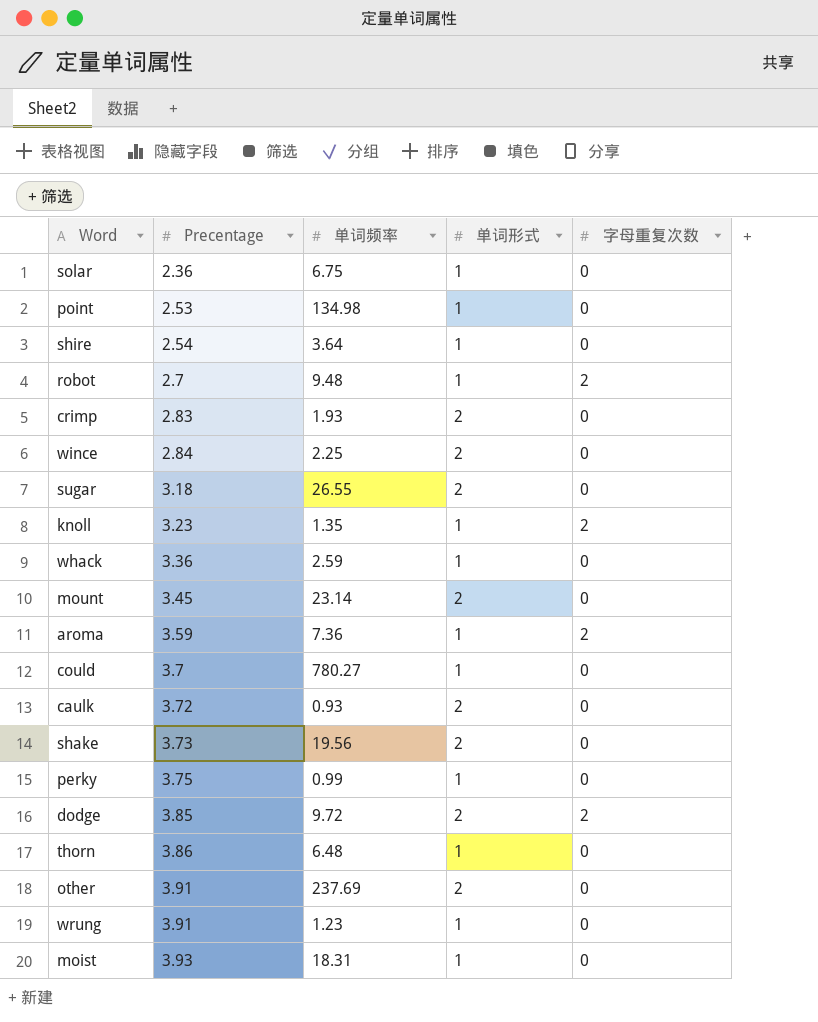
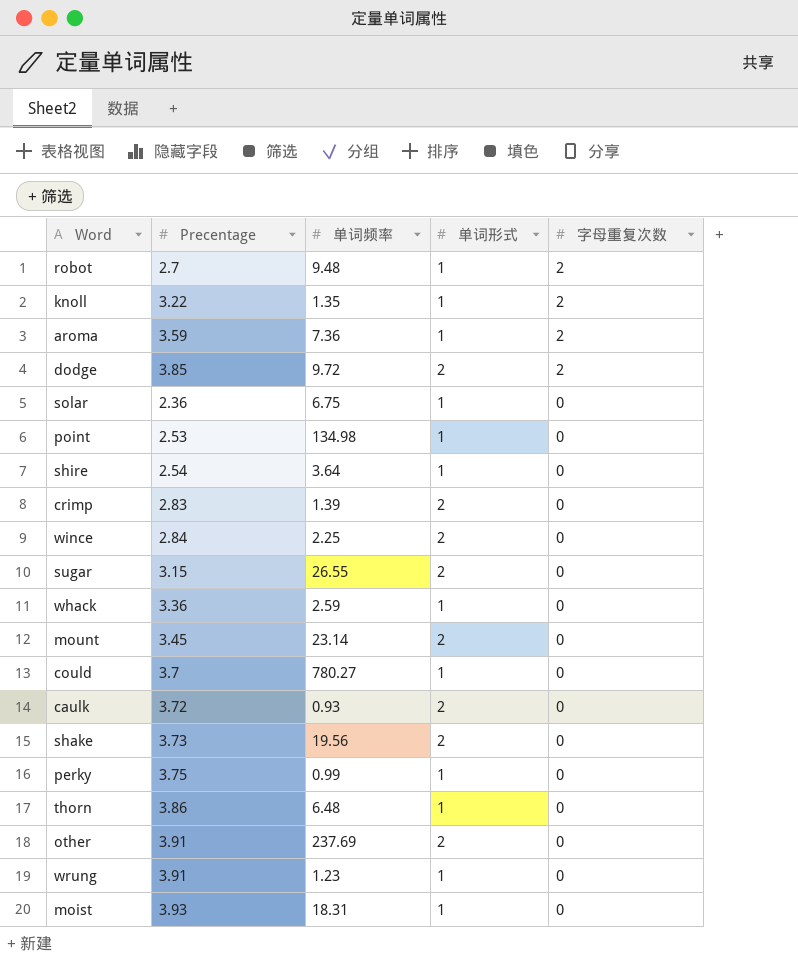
row order: Precentage ascending -> 字母重复次数 descending
knoll | Precentage: 3.23 -> 3.22
crimp | 单词频率: 1.93 -> 1.39
sugar | Precentage: 3.18 -> 3.15

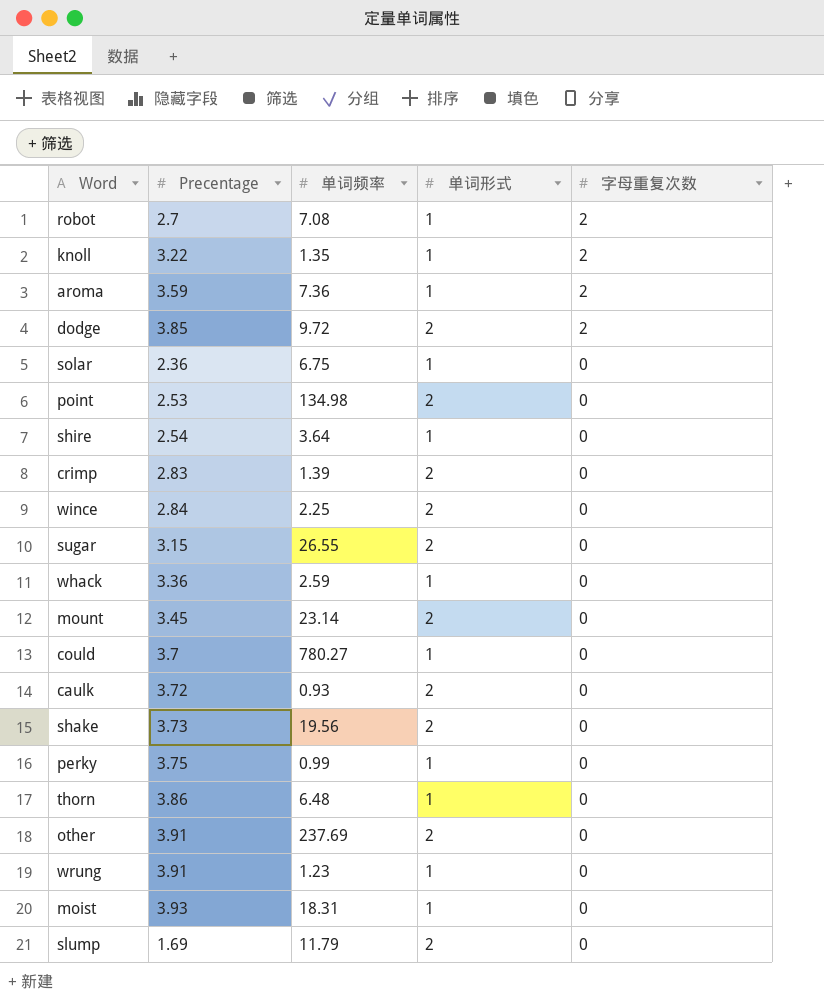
robot | 单词频率: 9.48 -> 7.08
point | 单词形式: 1 -> 2
row slump: none -> 1.69 | 11.79 | 2 | 0

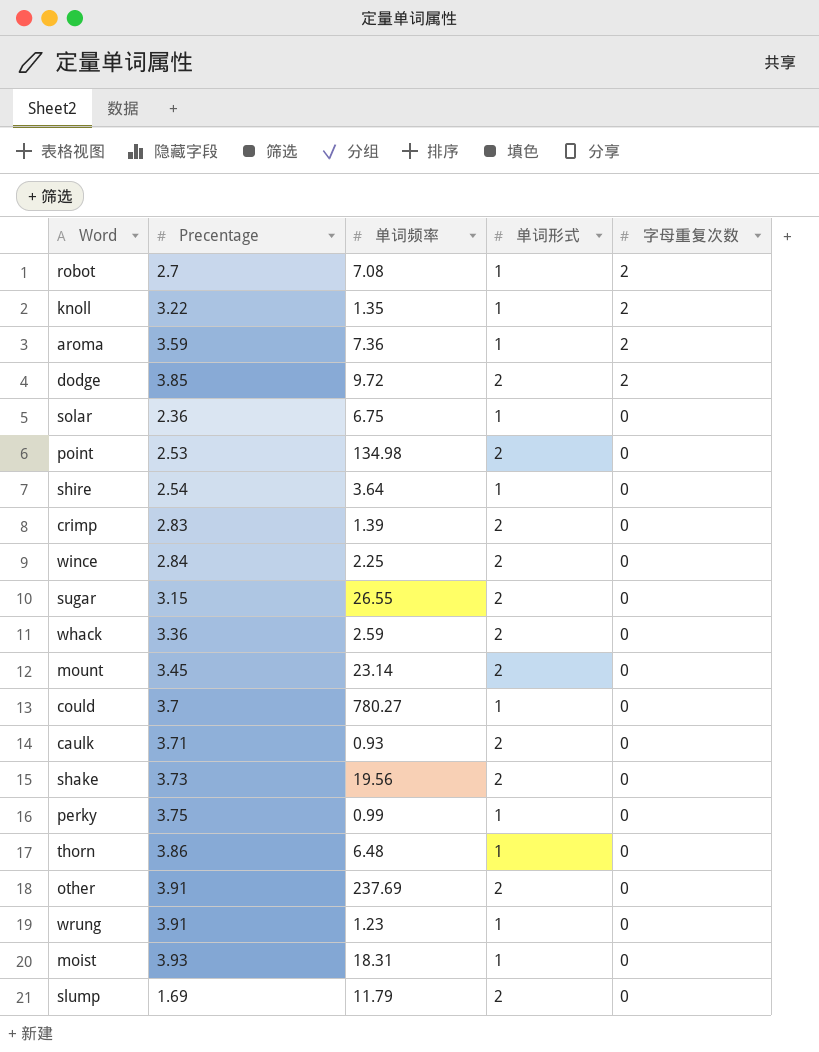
whack | 单词形式: 1 -> 2
caulk | Precentage: 3.72 -> 3.71

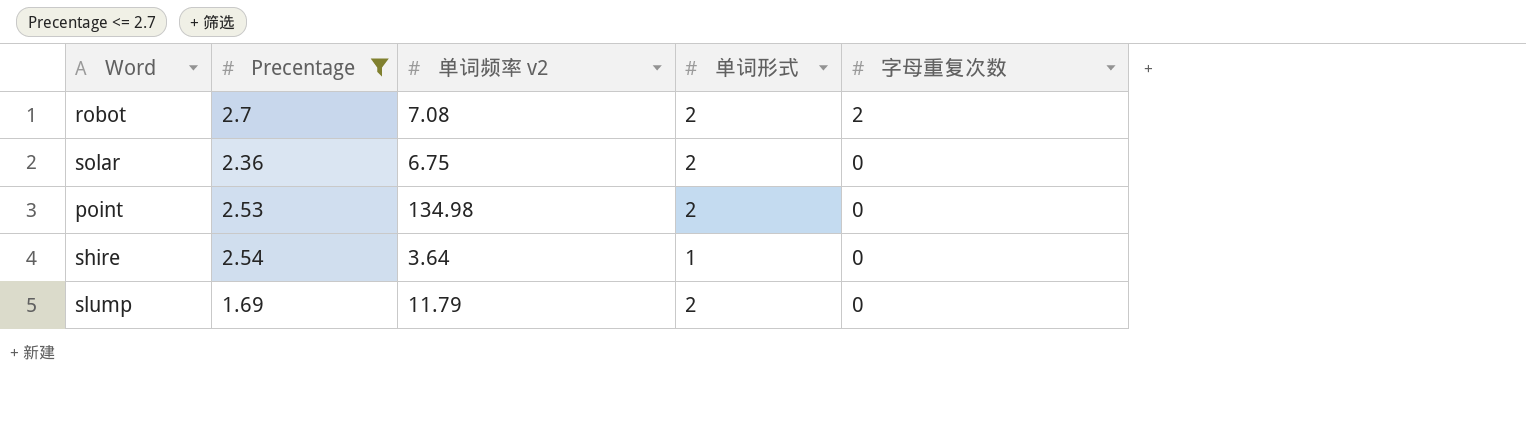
filter: none -> Precentage <= 2.7
column name: 单词频率 -> 单词频率 v2
robot | 单词形式: 1 -> 2
solar | 单词形式: 1 -> 2

